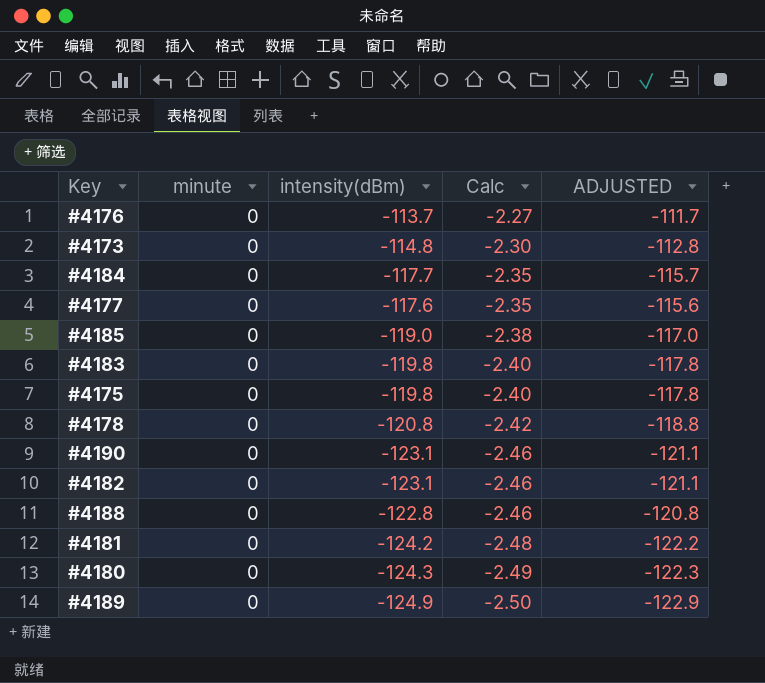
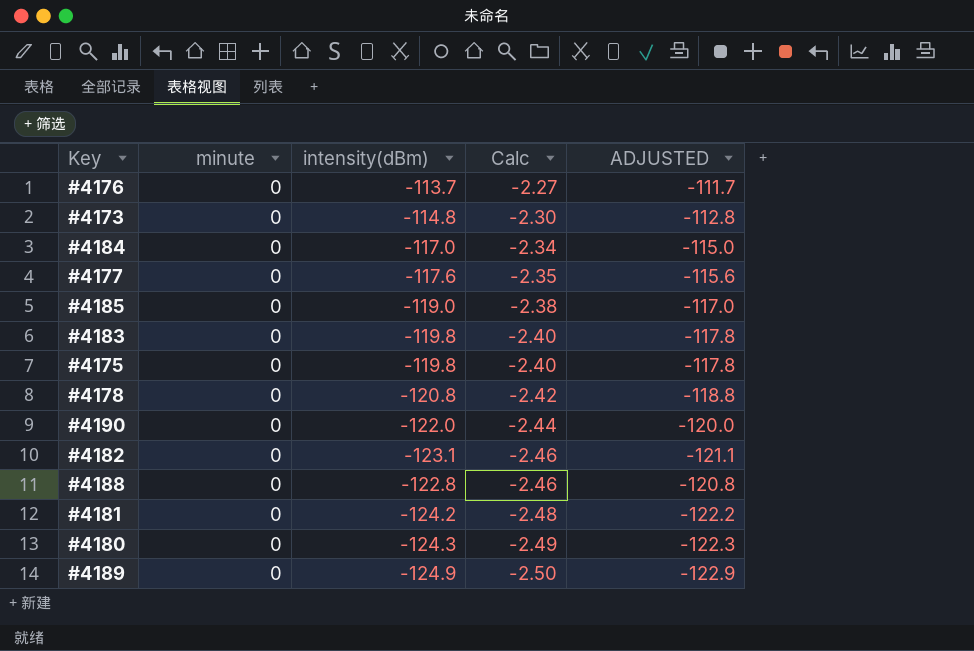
#4184 | intensity(dBm): -117.7 -> -117.0
#4184 | Calc: -2.35 -> -2.34
#4184 | ADJUSTED: -115.7 -> -115.0
#4190 | intensity(dBm): -123.1 -> -122.0
#4190 | Calc: -2.46 -> -2.44
#4190 | ADJUSTED: -121.1 -> -120.0

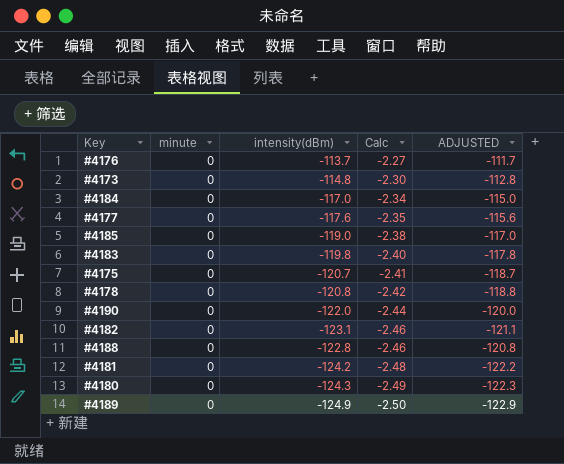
#4175 | intensity(dBm): -119.8 -> -120.7
#4175 | Calc: -2.40 -> -2.41
#4175 | ADJUSTED: -117.8 -> -118.7

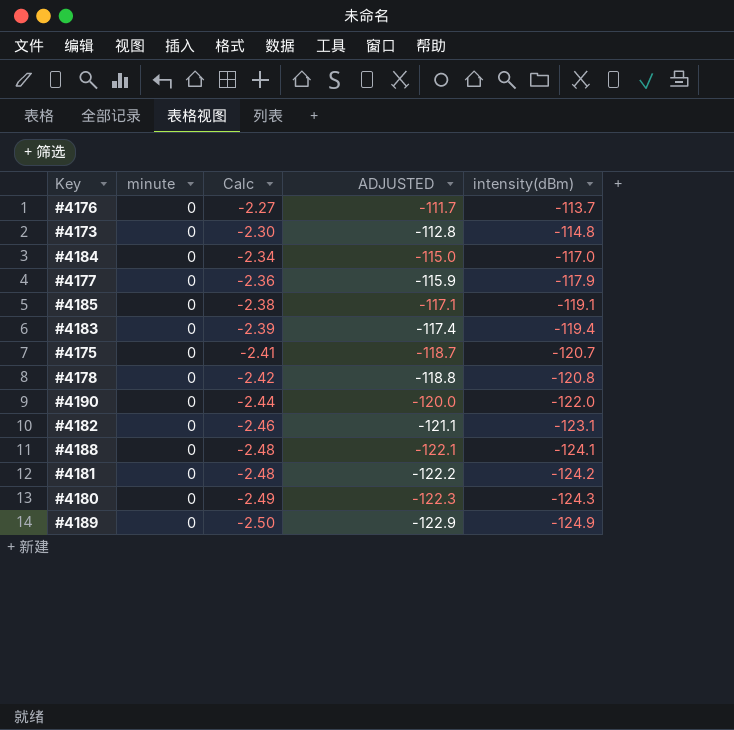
column intensity(dBm) | position: 3 -> 5
#4177 | Calc: -2.35 -> -2.36
#4177 | ADJUSTED: -115.6 -> -115.9
#4177 | intensity(dBm): -117.6 -> -117.9
#4185 | ADJUSTED: -117.0 -> -117.1
#4185 | intensity(dBm): -119.0 -> -119.1
#4183 | Calc: -2.40 -> -2.39
#4183 | ADJUSTED: -117.8 -> -117.4
#4183 | intensity(dBm): -119.8 -> -119.4
#4188 | Calc: -2.46 -> -2.48
#4188 | ADJUSTED: -120.8 -> -122.1
#4188 | intensity(dBm): -122.8 -> -124.1

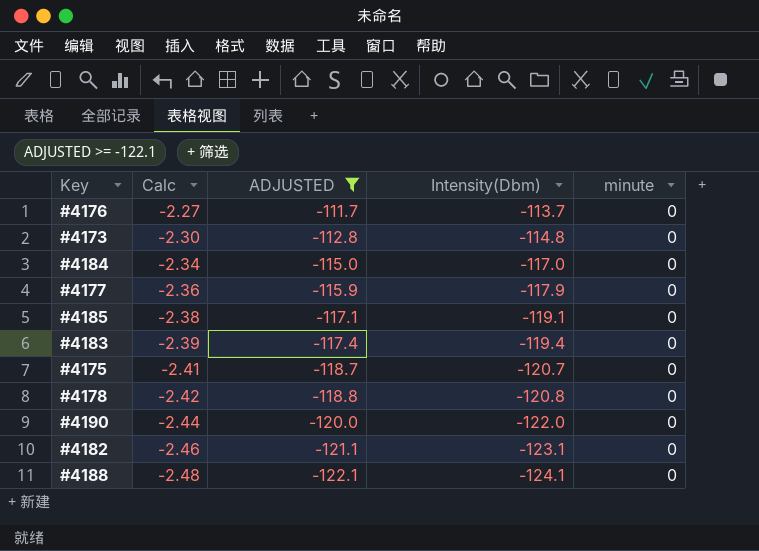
filter: none -> ADJUSTED >= -122.1
column name: intensity(dBm) -> Intensity(Dbm)
column minute | position: 2 -> 5

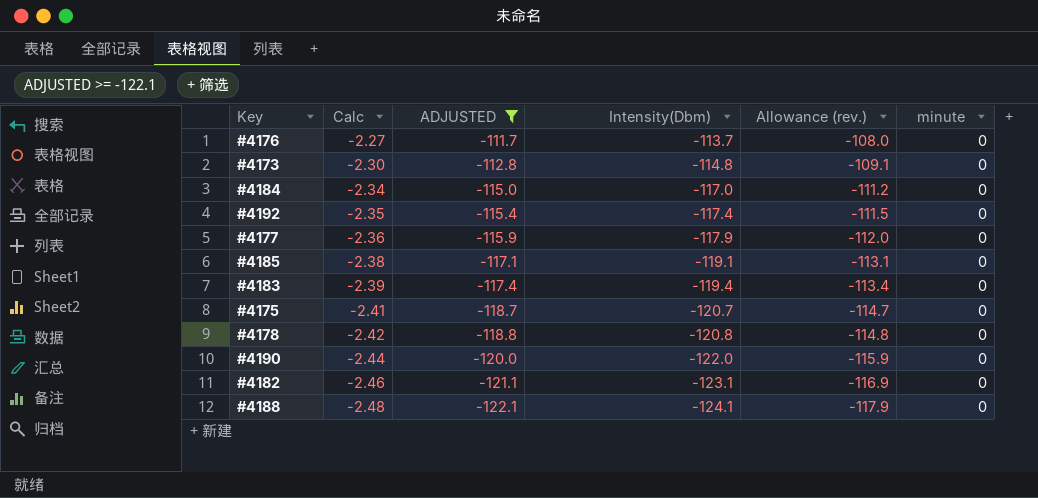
column Allowance (rev.) | formula: none -> [Intensity(Dbm)] * 0.95
row #4192: none -> -2.35 | -115.4 | -117.4 | -111.5 | 0

